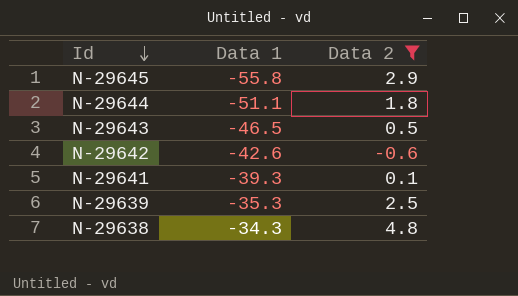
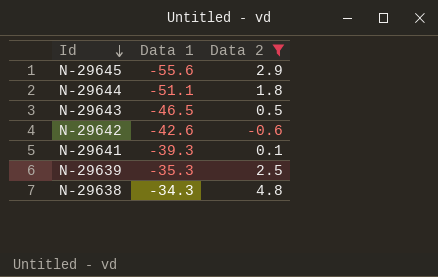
N-29645 | Data 1: -55.8 -> -55.6

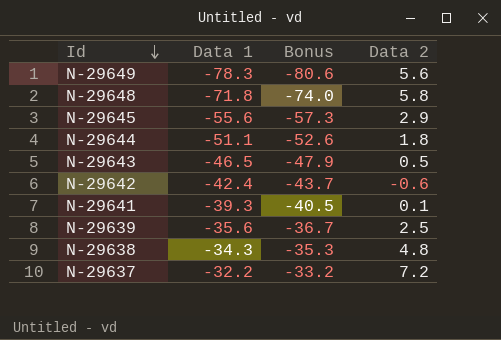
filter: Data 2 <= 4.8 -> none
column Bonus | formula: none -> [Data 1] * 1.03
N-29642 | Data 1: -42.6 -> -42.4
N-29639 | Data 1: -35.3 -> -35.6

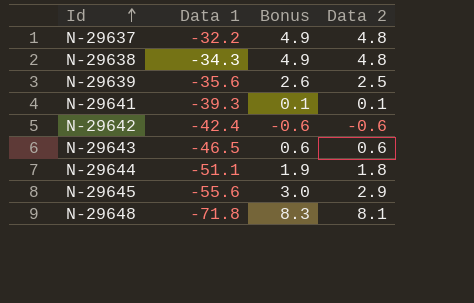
row order: Id descending -> Id ascending
column Bonus | formula: [Data 1] * 1.03 -> [Data 2] * 1.03
row N-29649: -78.3 | -80.6 | 5.6 -> none
N-29637 | Data 2: 7.2 -> 4.8
N-29643 | Data 2: 0.5 -> 0.6
N-29648 | Data 2: 5.8 -> 8.1

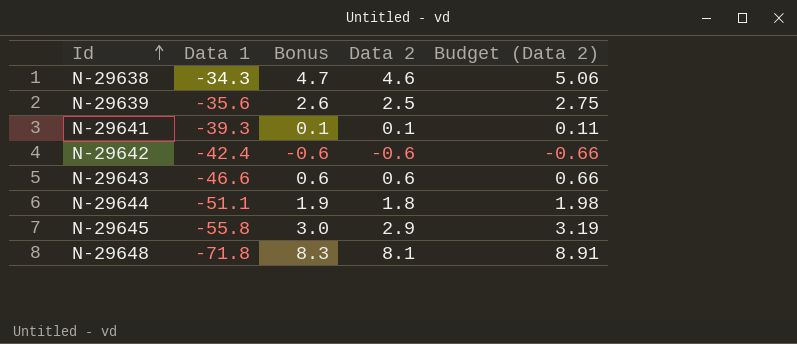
column Budget (Data 2) | formula: none -> [Data 2] * 1.1
row N-29637: -32.2 | 4.9 | 4.8 -> none
N-29638 | Bonus: 4.9 -> 4.7
N-29638 | Data 2: 4.8 -> 4.6
N-29643 | Data 1: -46.5 -> -46.6
N-29645 | Data 1: -55.6 -> -55.8

